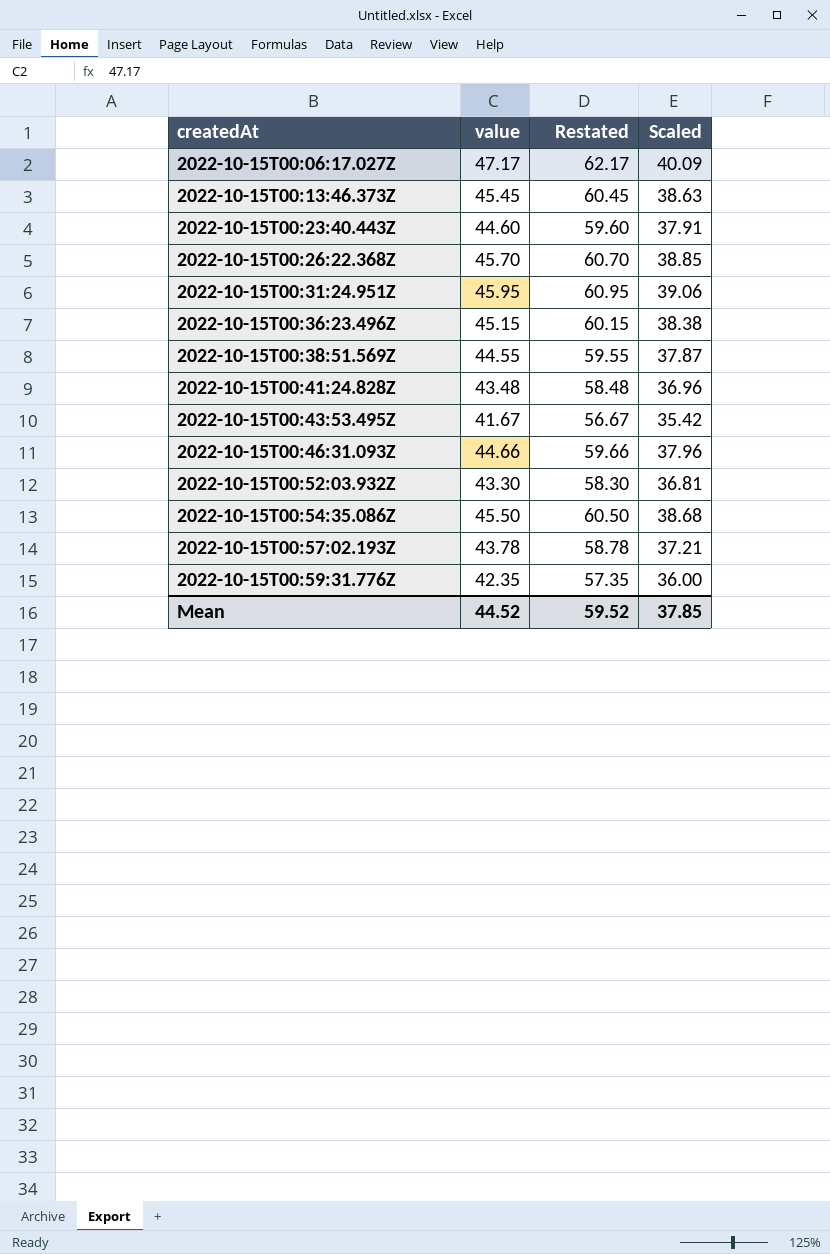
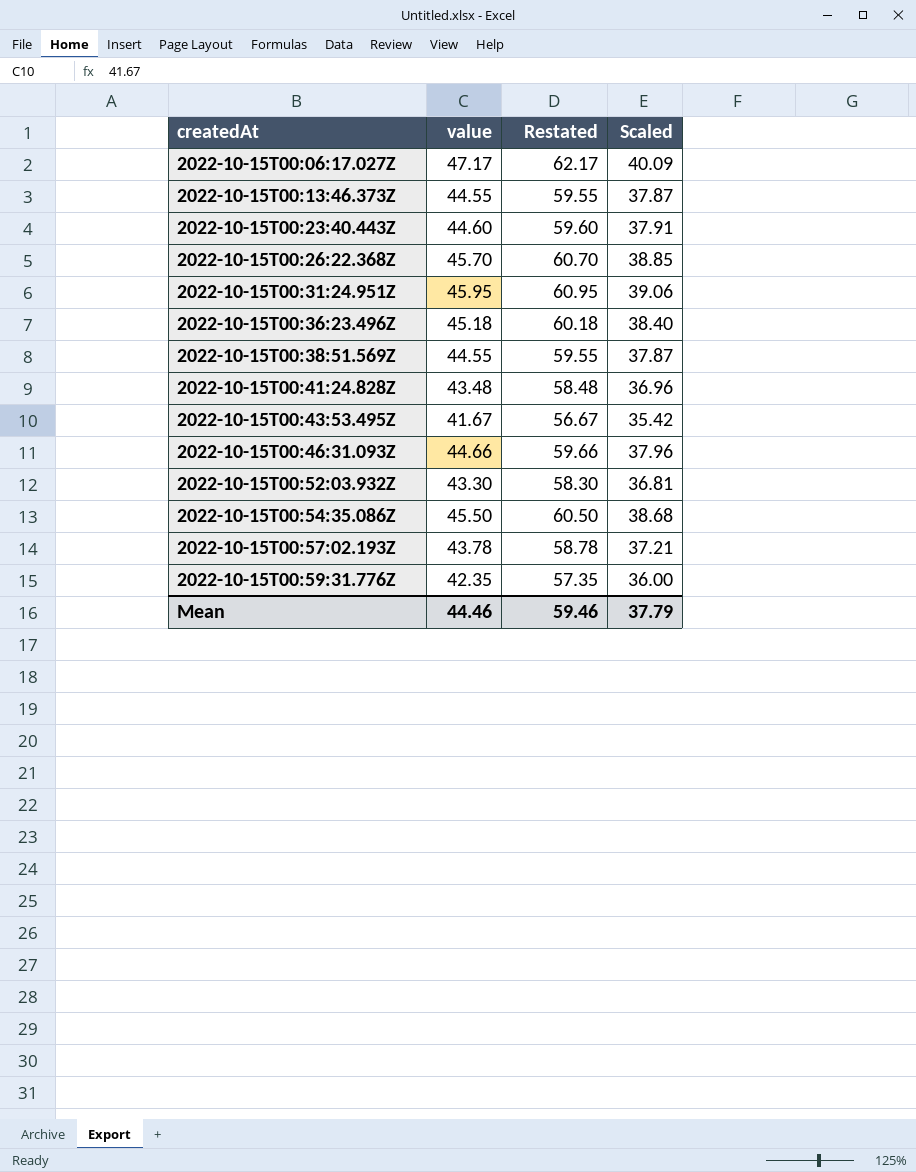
2022-10-15T00:13:46.373Z | value: 45.45 -> 44.55
2022-10-15T00:13:46.373Z | Restated: 60.45 -> 59.55
2022-10-15T00:13:46.373Z | Scaled: 38.63 -> 37.87
2022-10-15T00:36:23.496Z | value: 45.15 -> 45.18
2022-10-15T00:36:23.496Z | Restated: 60.15 -> 60.18
2022-10-15T00:36:23.496Z | Scaled: 38.38 -> 38.40
Mean | value: 44.52 -> 44.46
Mean | Restated: 59.52 -> 59.46
Mean | Scaled: 37.85 -> 37.79

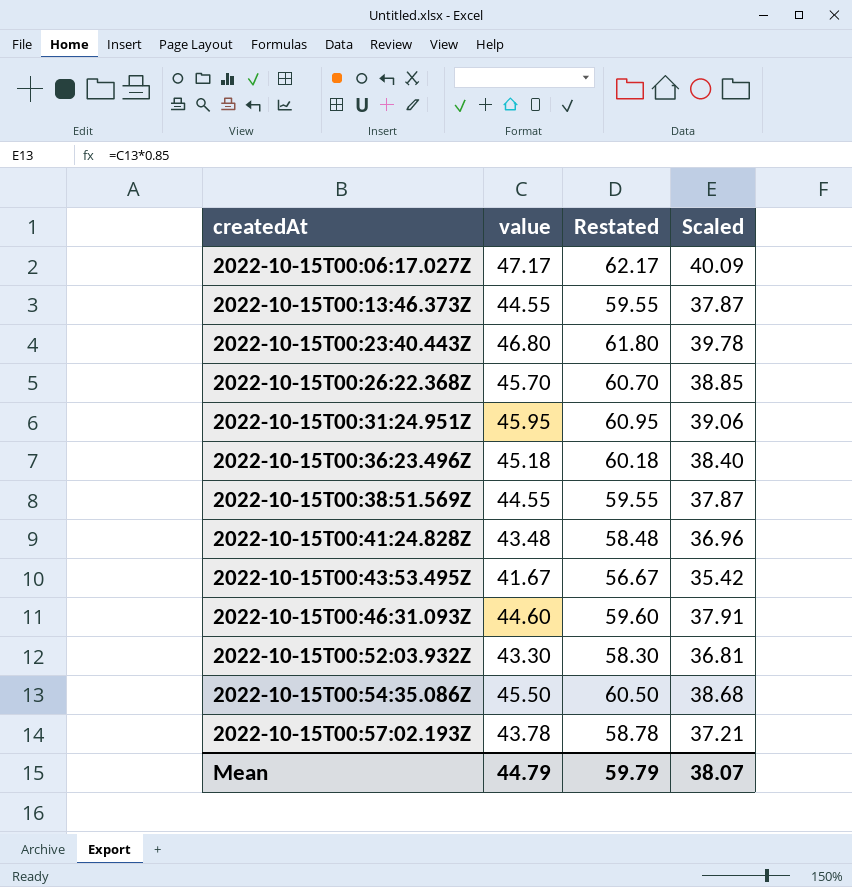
row 2022-10-15T00:59:31.776Z: 42.35 | 57.35 | 36.00 -> none
2022-10-15T00:23:40.443Z | value: 44.60 -> 46.80
2022-10-15T00:23:40.443Z | Restated: 59.60 -> 61.80
2022-10-15T00:23:40.443Z | Scaled: 37.91 -> 39.78
2022-10-15T00:46:31.093Z | value: 44.66 -> 44.60
2022-10-15T00:46:31.093Z | Restated: 59.66 -> 59.60
2022-10-15T00:46:31.093Z | Scaled: 37.96 -> 37.91
Mean | value: 44.46 -> 44.79
Mean | Restated: 59.46 -> 59.79
Mean | Scaled: 37.79 -> 38.07

